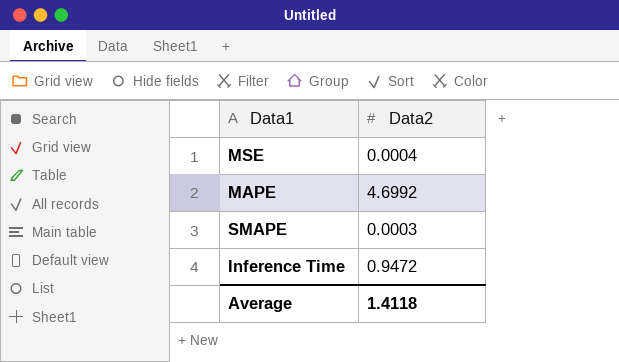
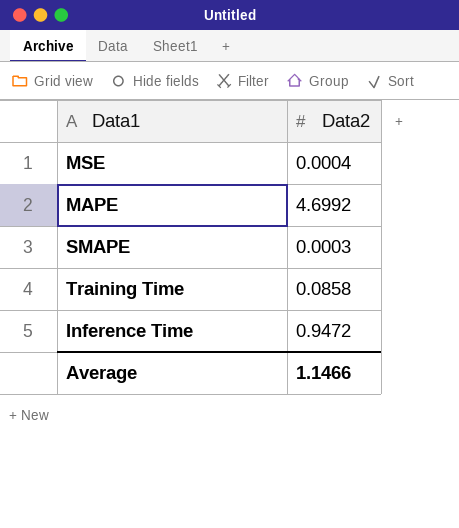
row Training Time: none -> 0.0858
Average | Data2: 1.4118 -> 1.1466

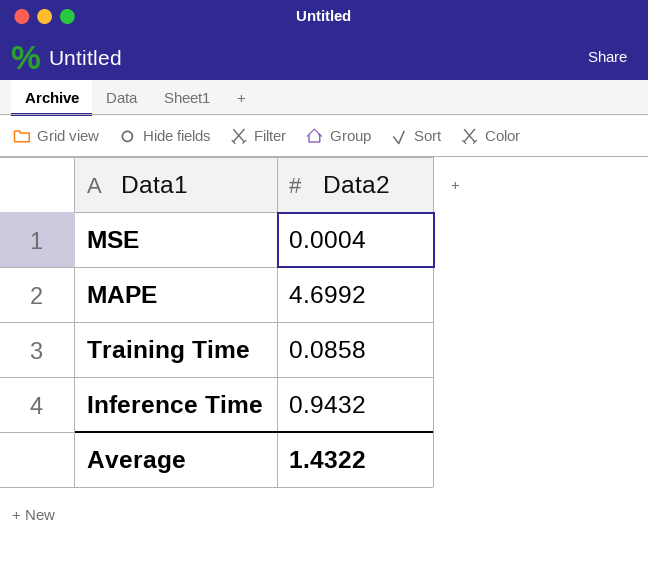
row SMAPE: 0.0003 -> none
Inference Time | Data2: 0.9472 -> 0.9432
Average | Data2: 1.1466 -> 1.4322

